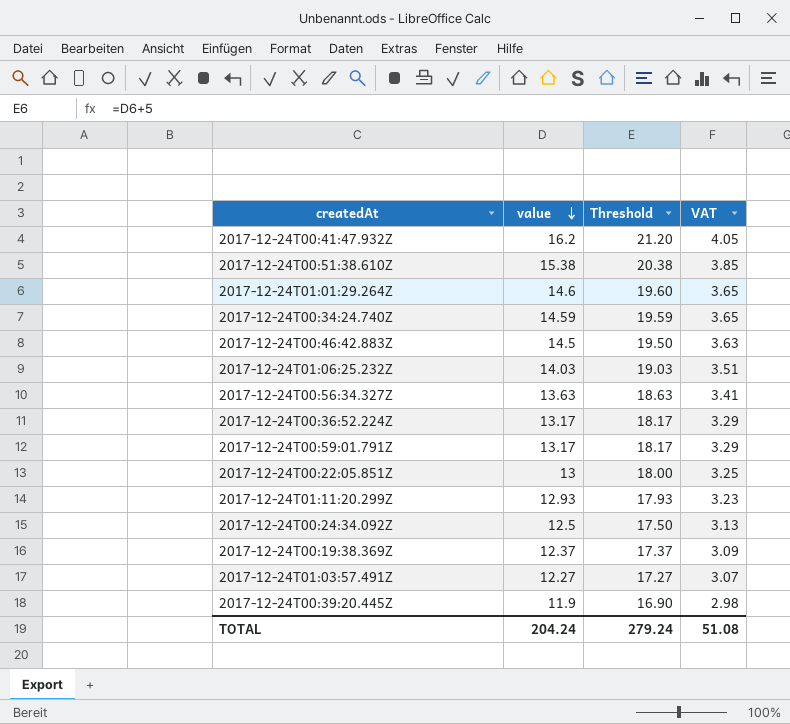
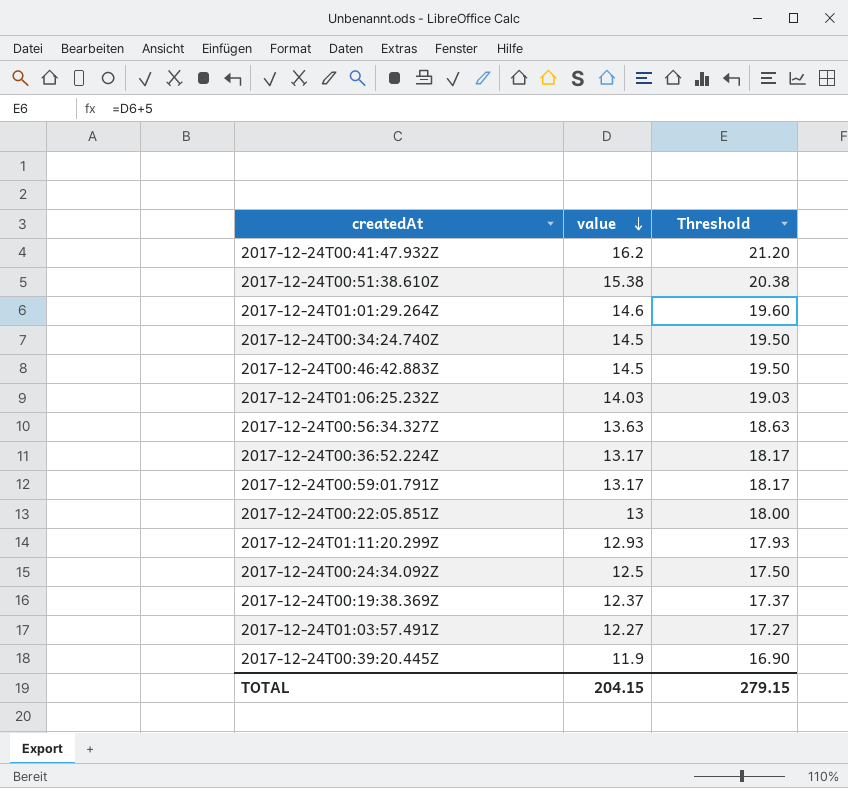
column VAT | formula: [value] * 0.25 -> none
2017-12-24T00:34:24.740Z | value: 14.59 -> 14.5
2017-12-24T00:34:24.740Z | Threshold: 19.59 -> 19.50
TOTAL | value: 204.24 -> 204.15
TOTAL | Threshold: 279.24 -> 279.15

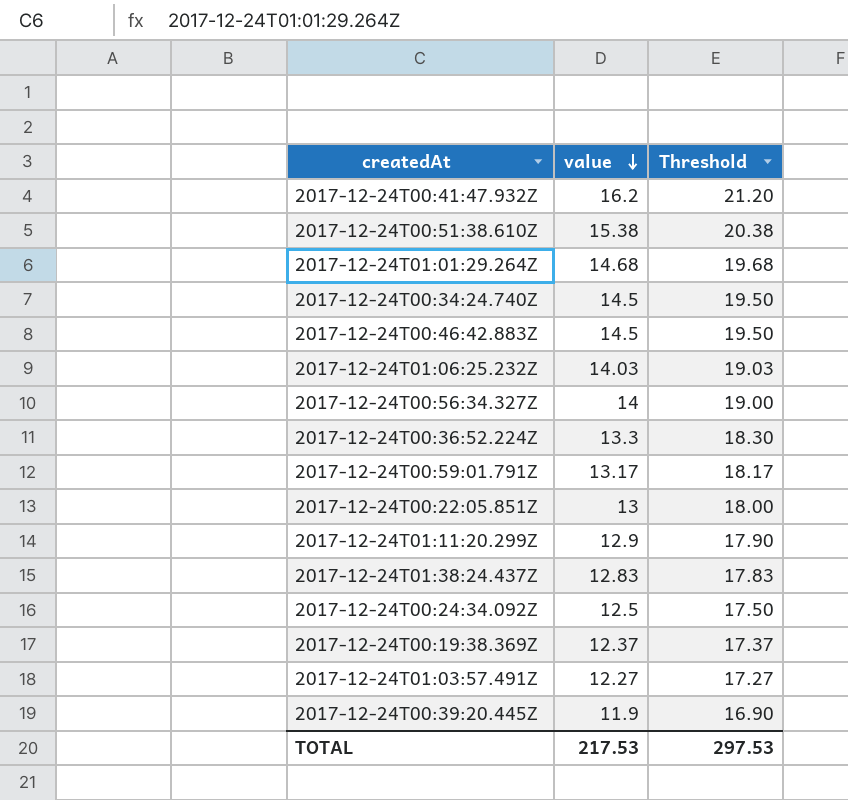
2017-12-24T01:01:29.264Z | value: 14.6 -> 14.68
2017-12-24T01:01:29.264Z | Threshold: 19.60 -> 19.68
2017-12-24T00:56:34.327Z | value: 13.63 -> 14
2017-12-24T00:56:34.327Z | Threshold: 18.63 -> 19.00
2017-12-24T00:36:52.224Z | value: 13.17 -> 13.3
2017-12-24T00:36:52.224Z | Threshold: 18.17 -> 18.30
2017-12-24T01:11:20.299Z | value: 12.93 -> 12.9
2017-12-24T01:11:20.299Z | Threshold: 17.93 -> 17.90
row 2017-12-24T01:38:24.437Z: none -> 12.83 | 17.83
TOTAL | value: 204.15 -> 217.53
TOTAL | Threshold: 279.15 -> 297.53

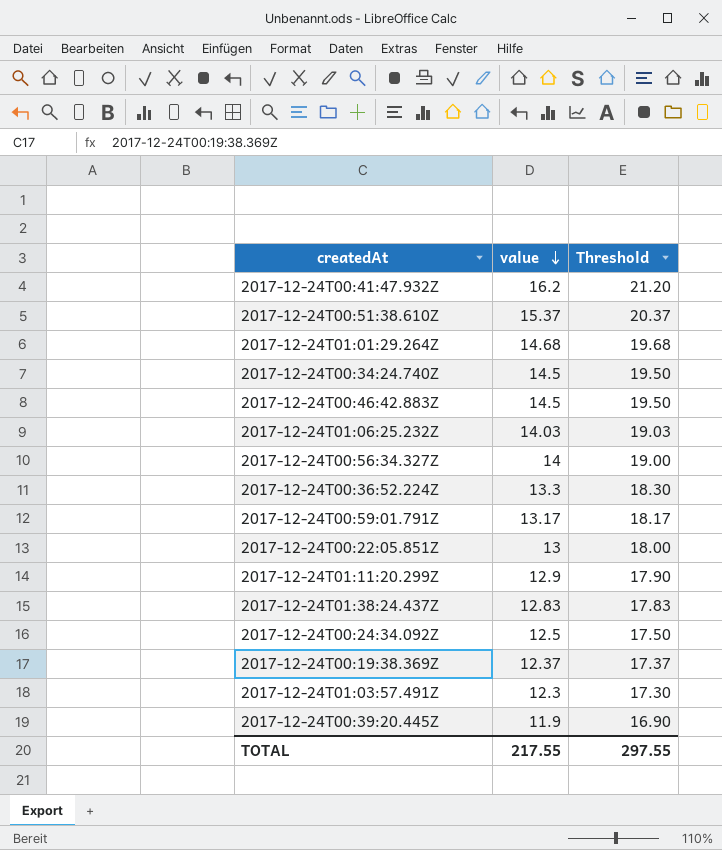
2017-12-24T00:51:38.610Z | value: 15.38 -> 15.37
2017-12-24T00:51:38.610Z | Threshold: 20.38 -> 20.37
2017-12-24T01:03:57.491Z | value: 12.27 -> 12.3
2017-12-24T01:03:57.491Z | Threshold: 17.27 -> 17.30
TOTAL | value: 217.53 -> 217.55
TOTAL | Threshold: 297.53 -> 297.55

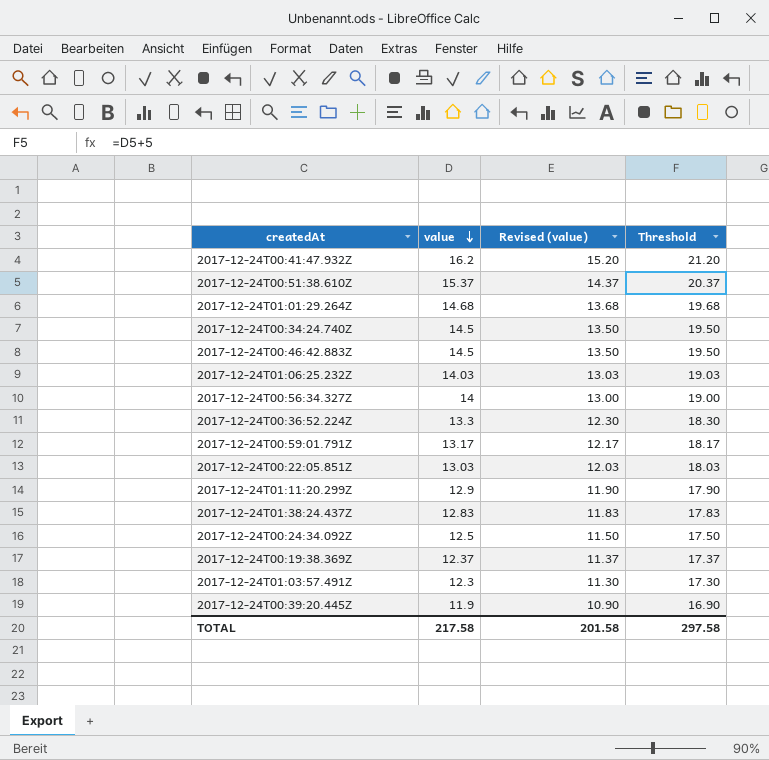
column Revised (value) | formula: none -> [value] - 1
2017-12-24T00:22:05.851Z | value: 13 -> 13.03
2017-12-24T00:22:05.851Z | Threshold: 18.00 -> 18.03
TOTAL | value: 217.55 -> 217.58
TOTAL | Threshold: 297.55 -> 297.58

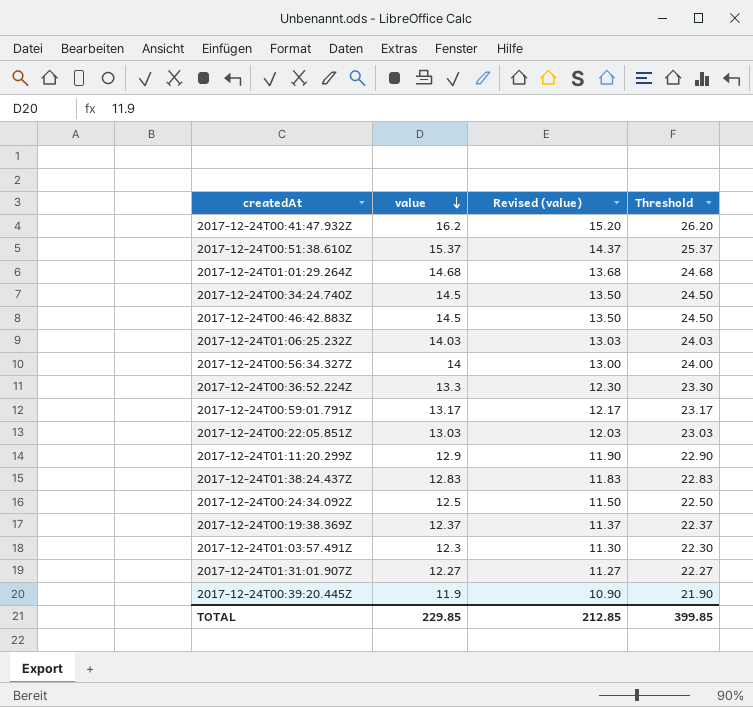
column Threshold | formula: [value] + 5 -> [value] + 10
row 2017-12-24T01:31:01.907Z: none -> 12.27 | 11.27 | 22.27
TOTAL | value: 217.58 -> 229.85
TOTAL | Revised (value): 201.58 -> 212.85
TOTAL | Threshold: 297.58 -> 399.85

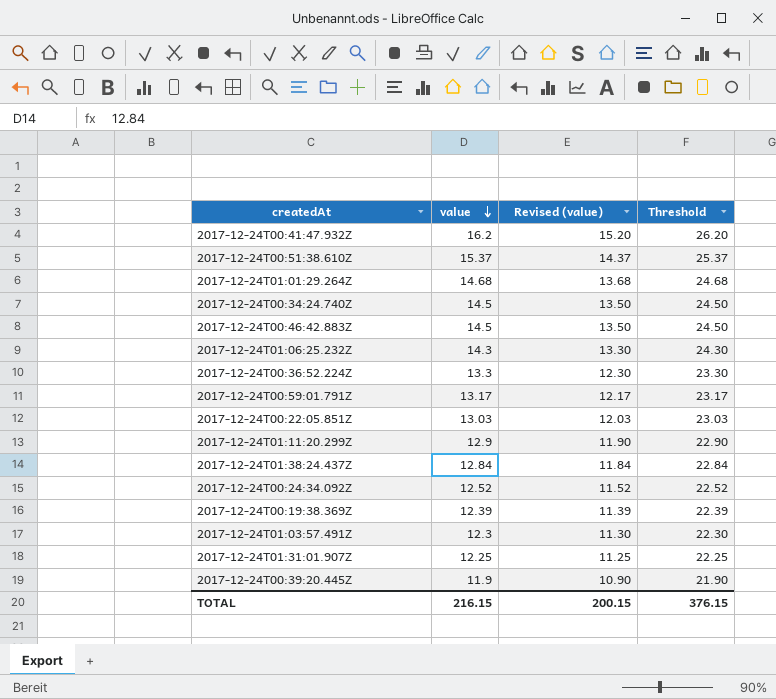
row 2017-12-24T00:56:34.327Z: 14 | 13.00 | 24.00 -> none
2017-12-24T01:06:25.232Z | value: 14.03 -> 14.3
2017-12-24T01:06:25.232Z | Revised (value): 13.03 -> 13.30
2017-12-24T01:06:25.232Z | Threshold: 24.03 -> 24.30
2017-12-24T01:38:24.437Z | value: 12.83 -> 12.84
2017-12-24T01:38:24.437Z | Revised (value): 11.83 -> 11.84
2017-12-24T01:38:24.437Z | Threshold: 22.83 -> 22.84
2017-12-24T00:24:34.092Z | value: 12.5 -> 12.52
2017-12-24T00:24:34.092Z | Revised (value): 11.50 -> 11.52
2017-12-24T00:24:34.092Z | Threshold: 22.50 -> 22.52
2017-12-24T00:19:38.369Z | value: 12.37 -> 12.39
2017-12-24T00:19:38.369Z | Revised (value): 11.37 -> 11.39
2017-12-24T00:19:38.369Z | Threshold: 22.37 -> 22.39
2017-12-24T01:31:01.907Z | value: 12.27 -> 12.25
2017-12-24T01:31:01.907Z | Revised (value): 11.27 -> 11.25
2017-12-24T01:31:01.907Z | Threshold: 22.27 -> 22.25
TOTAL | value: 229.85 -> 216.15
TOTAL | Revised (value): 212.85 -> 200.15
TOTAL | Threshold: 399.85 -> 376.15

